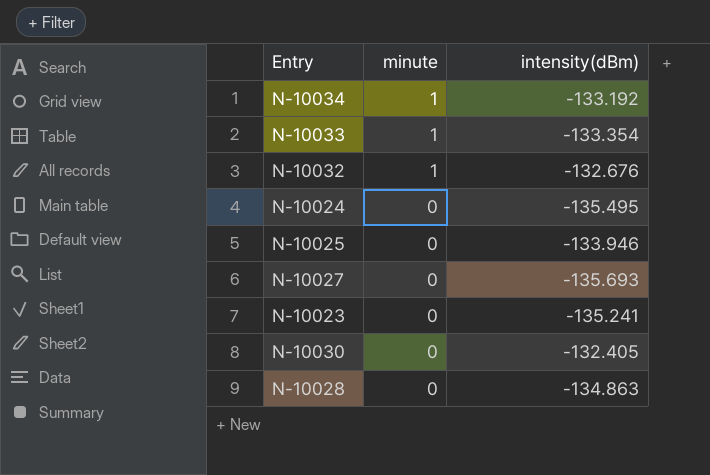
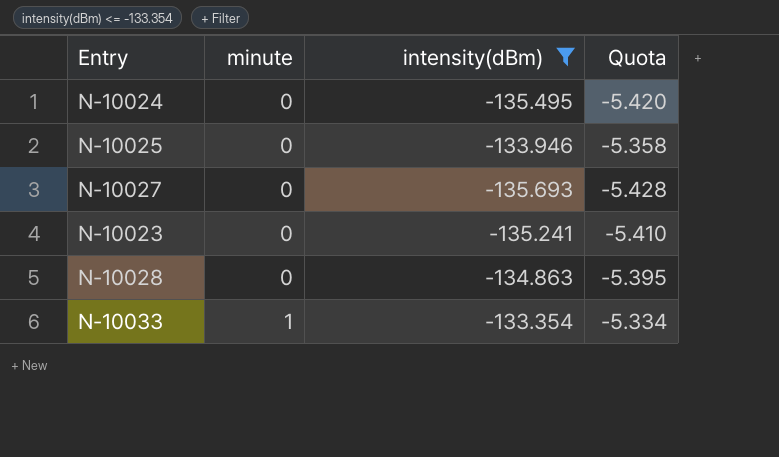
filter: none -> intensity(dBm) <= -133.354
row order: minute descending -> minute ascending
column Quota | formula: none -> [intensity(dBm)] * 0.04

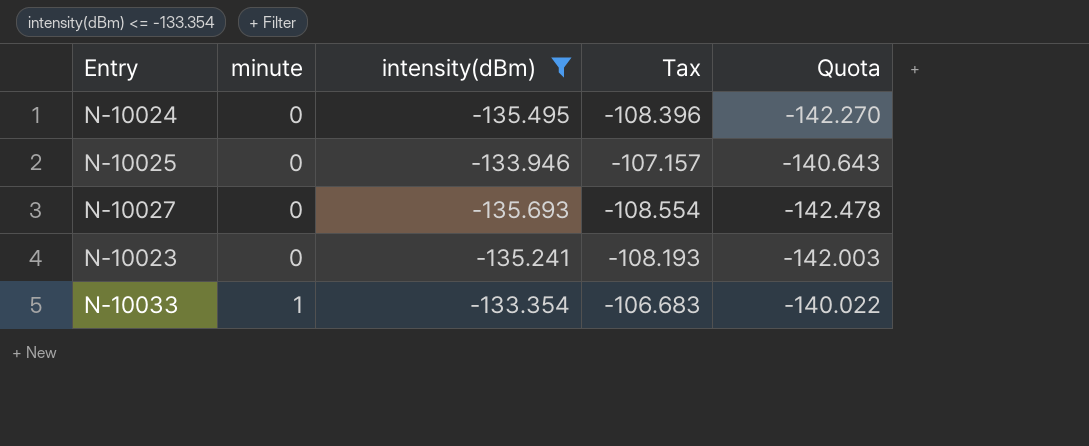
column Tax | formula: none -> [intensity(dBm)] * 0.8
column Quota | formula: [intensity(dBm)] * 0.04 -> [intensity(dBm)] * 1.05
row N-10028: 0 | -134.863 | -5.395 -> none

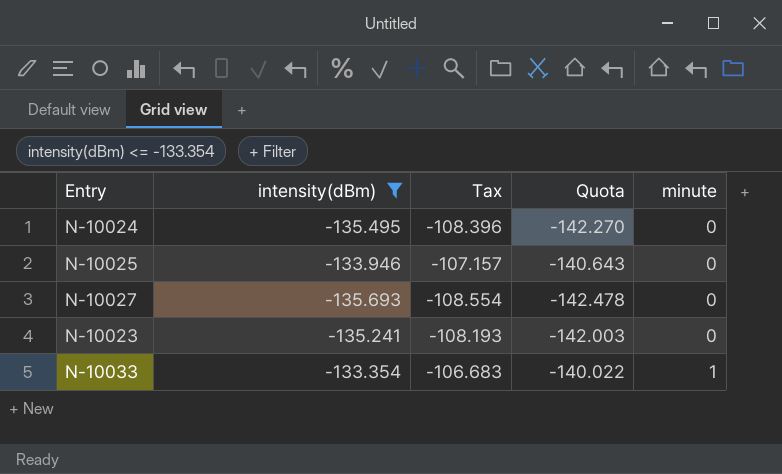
column minute | position: 2 -> 5

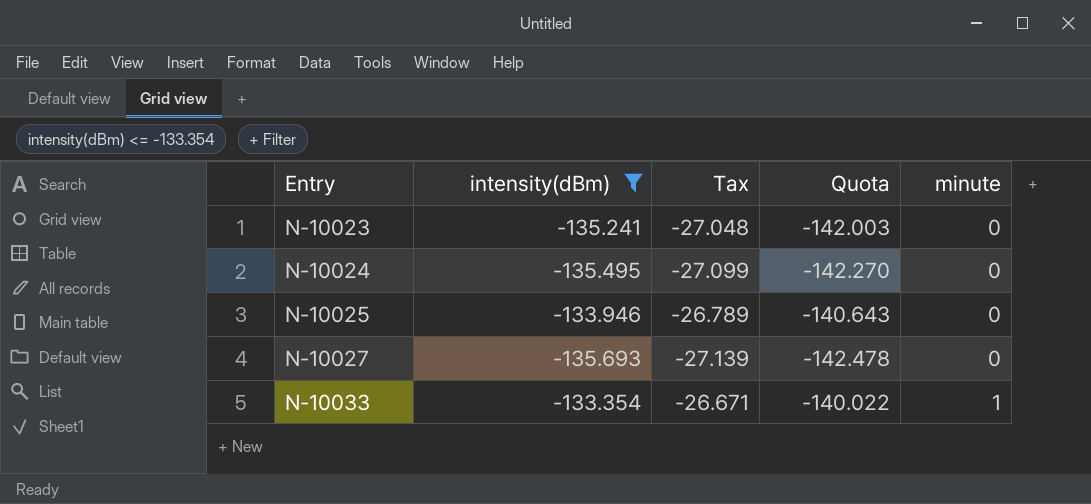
row order: minute ascending -> Entry ascending
column Tax | formula: [intensity(dBm)] * 0.8 -> [intensity(dBm)] * 0.2

